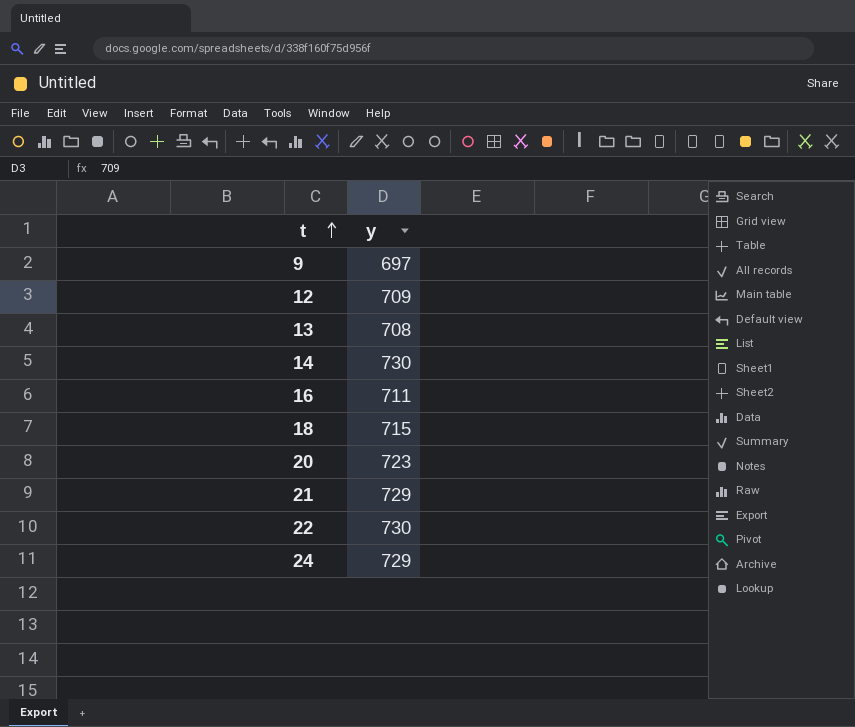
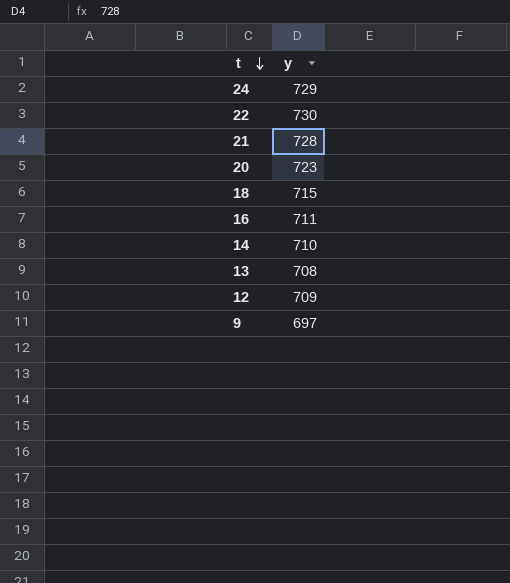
row order: t ascending -> t descending
21 | y: 729 -> 728
14 | y: 730 -> 710

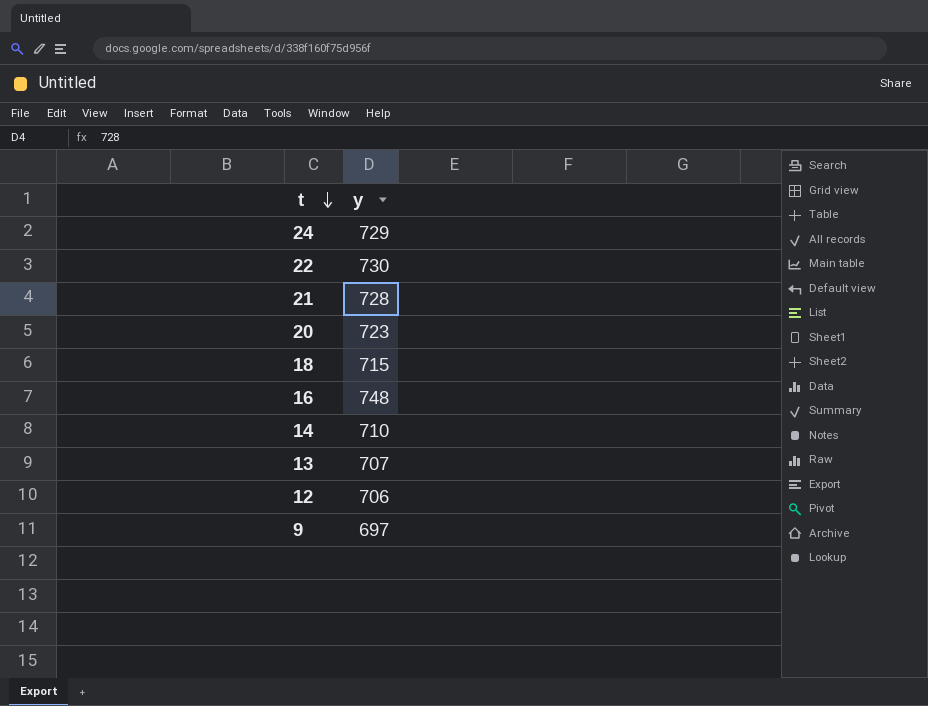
16 | y: 711 -> 748
13 | y: 708 -> 707
12 | y: 709 -> 706

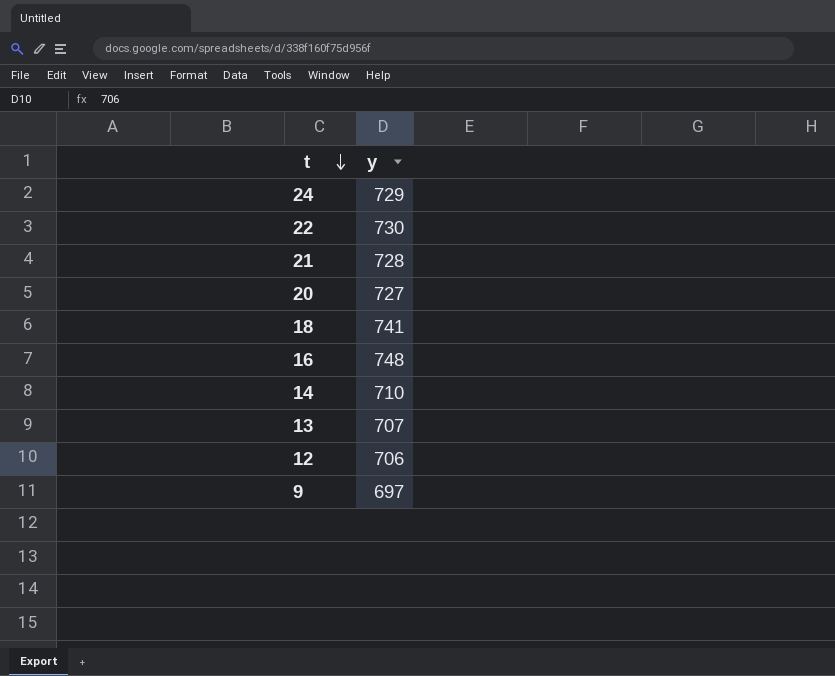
20 | y: 723 -> 727
18 | y: 715 -> 741

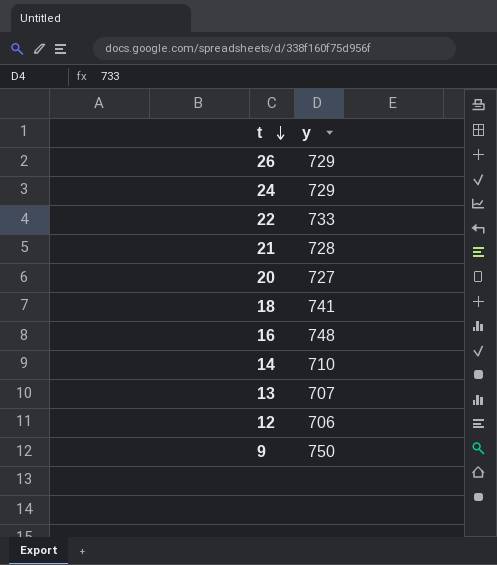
row 26: none -> 729
22 | y: 730 -> 733
9 | y: 697 -> 750

